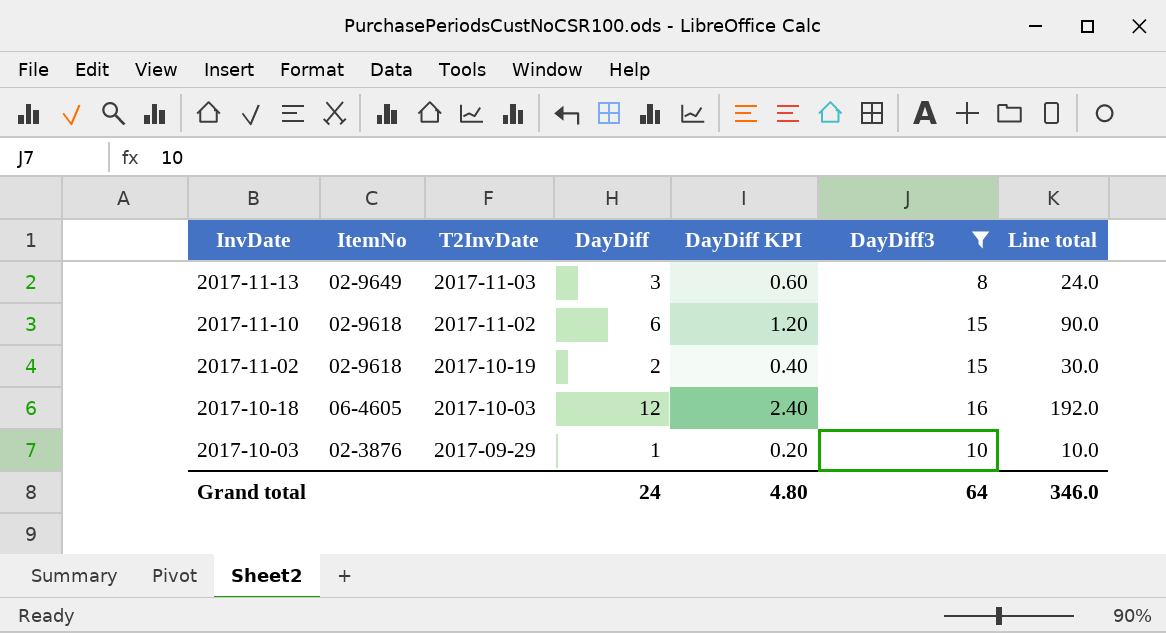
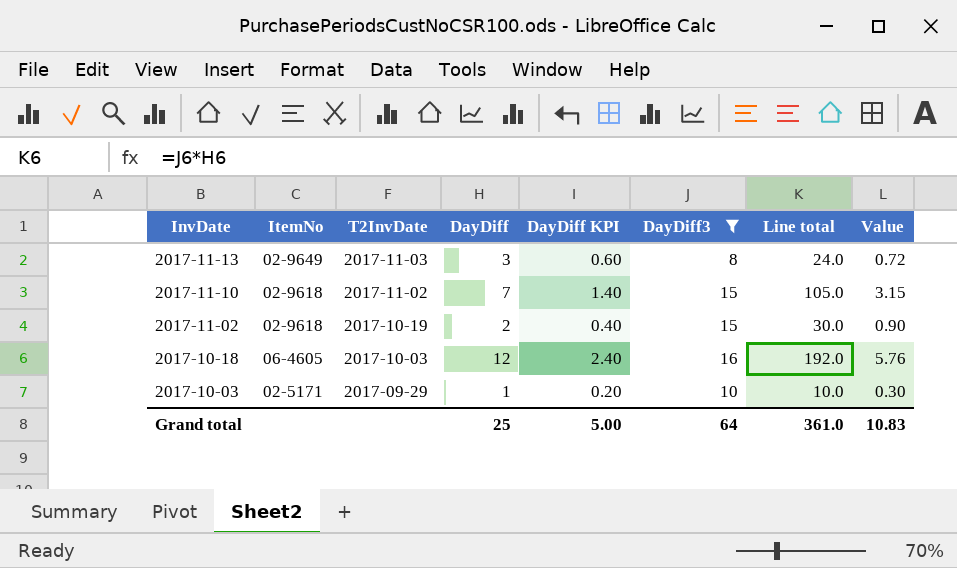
column Value | formula: none -> [Line total] * 0.03
2017-11-10 | DayDiff: 6 -> 7
2017-11-10 | DayDiff KPI: 1.20 -> 1.40
2017-11-10 | Line total: 90.0 -> 105.0
2017-10-03 | ItemNo: 02-3876 -> 02-5171
Grand total | DayDiff: 24 -> 25
Grand total | DayDiff KPI: 4.80 -> 5.00
Grand total | Line total: 346.0 -> 361.0

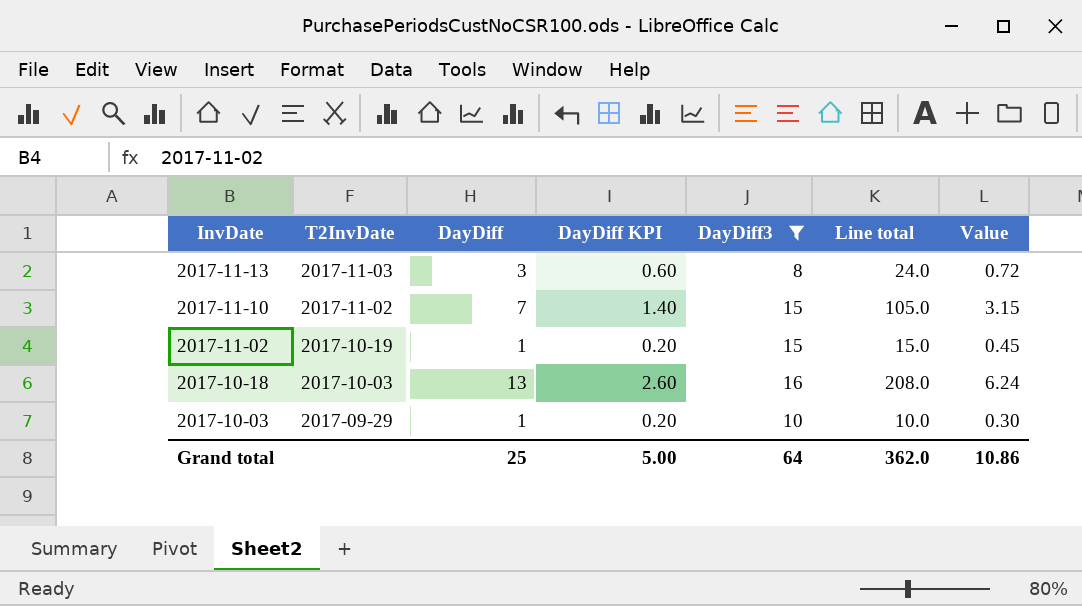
column ItemNo | position: 2 -> none
2017-11-02 | DayDiff: 2 -> 1
2017-11-02 | DayDiff KPI: 0.40 -> 0.20
2017-11-02 | Line total: 30.0 -> 15.0
2017-11-02 | Value: 0.90 -> 0.45
2017-10-18 | DayDiff: 12 -> 13
2017-10-18 | DayDiff KPI: 2.40 -> 2.60
2017-10-18 | Line total: 192.0 -> 208.0
2017-10-18 | Value: 5.76 -> 6.24
Grand total | Line total: 361.0 -> 362.0
Grand total | Value: 10.83 -> 10.86

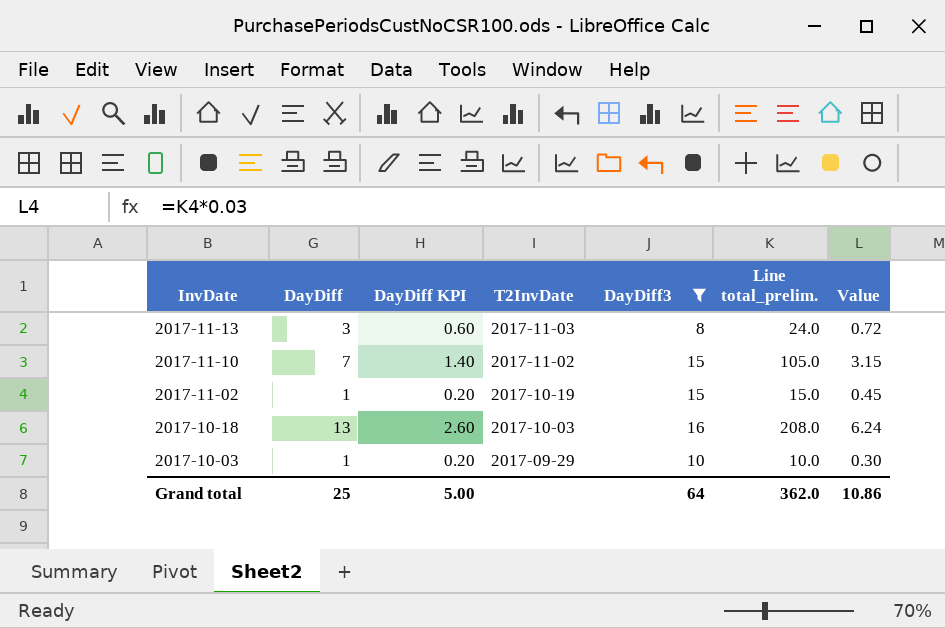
column T2InvDate | position: 2 -> 4
column name: Line total -> Line total_prelim.

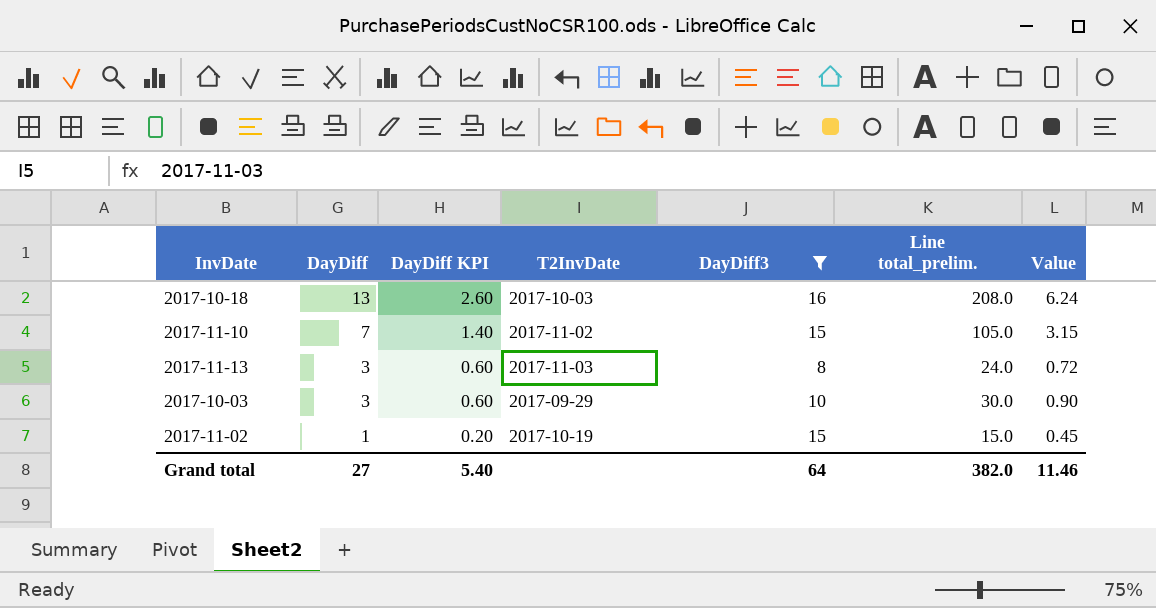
row order: InvDate descending -> DayDiff descending
2017-10-03 | DayDiff: 1 -> 3
2017-10-03 | DayDiff KPI: 0.20 -> 0.60
2017-10-03 | Line total_prelim.: 10.0 -> 30.0
2017-10-03 | Value: 0.30 -> 0.90
Grand total | DayDiff: 25 -> 27
Grand total | DayDiff KPI: 5.00 -> 5.40
Grand total | Line total_prelim.: 362.0 -> 382.0
Grand total | Value: 10.86 -> 11.46

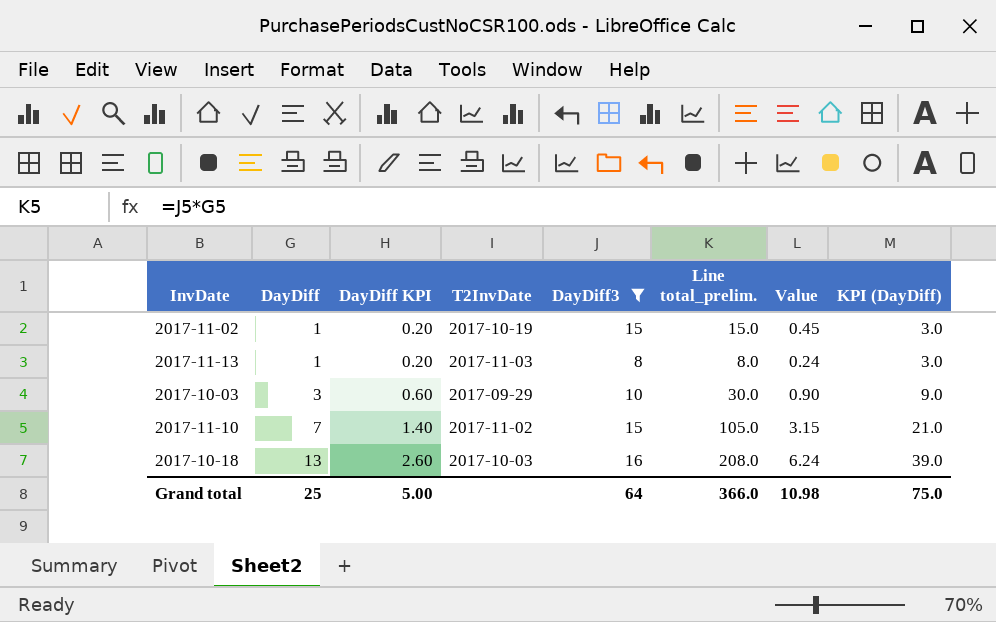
row order: DayDiff descending -> DayDiff ascending
column KPI (DayDiff) | formula: none -> [DayDiff] * 3
2017-11-13 | DayDiff: 3 -> 1
2017-11-13 | DayDiff KPI: 0.60 -> 0.20
2017-11-13 | Line total_prelim.: 24.0 -> 8.0
2017-11-13 | Value: 0.72 -> 0.24
Grand total | DayDiff: 27 -> 25
Grand total | DayDiff KPI: 5.40 -> 5.00
Grand total | Line total_prelim.: 382.0 -> 366.0
Grand total | Value: 11.46 -> 10.98

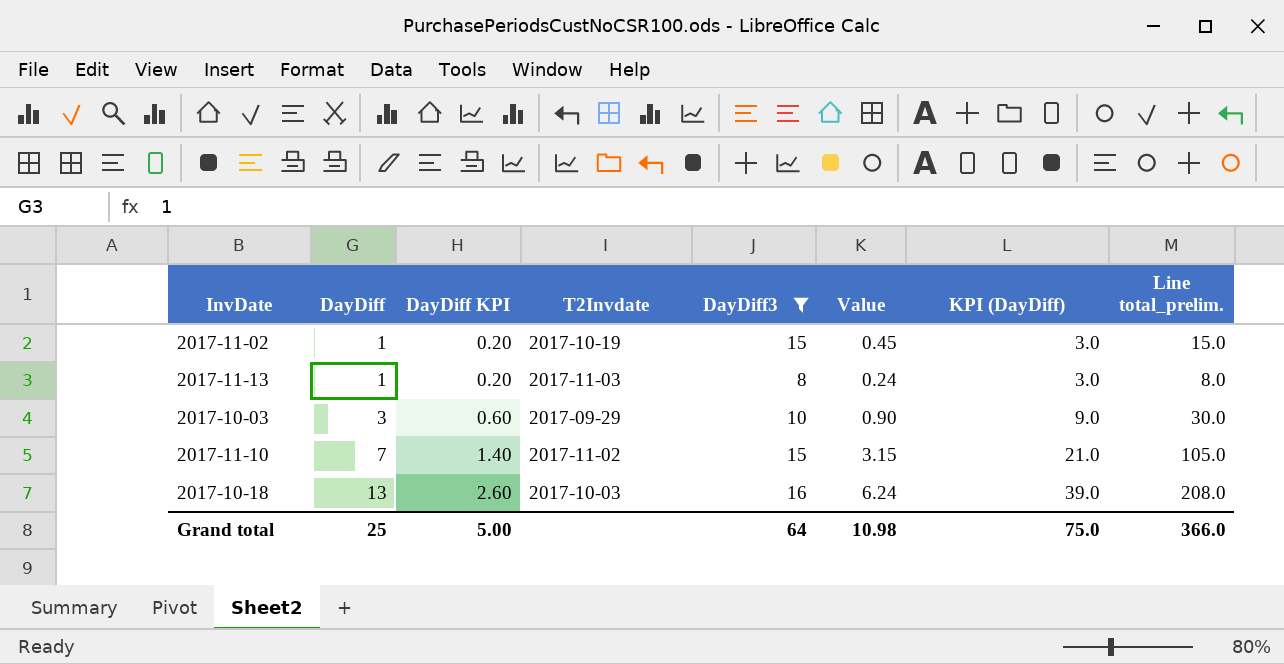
column name: T2InvDate -> T2Invdate
column Line total_prelim. | position: 6 -> 8

